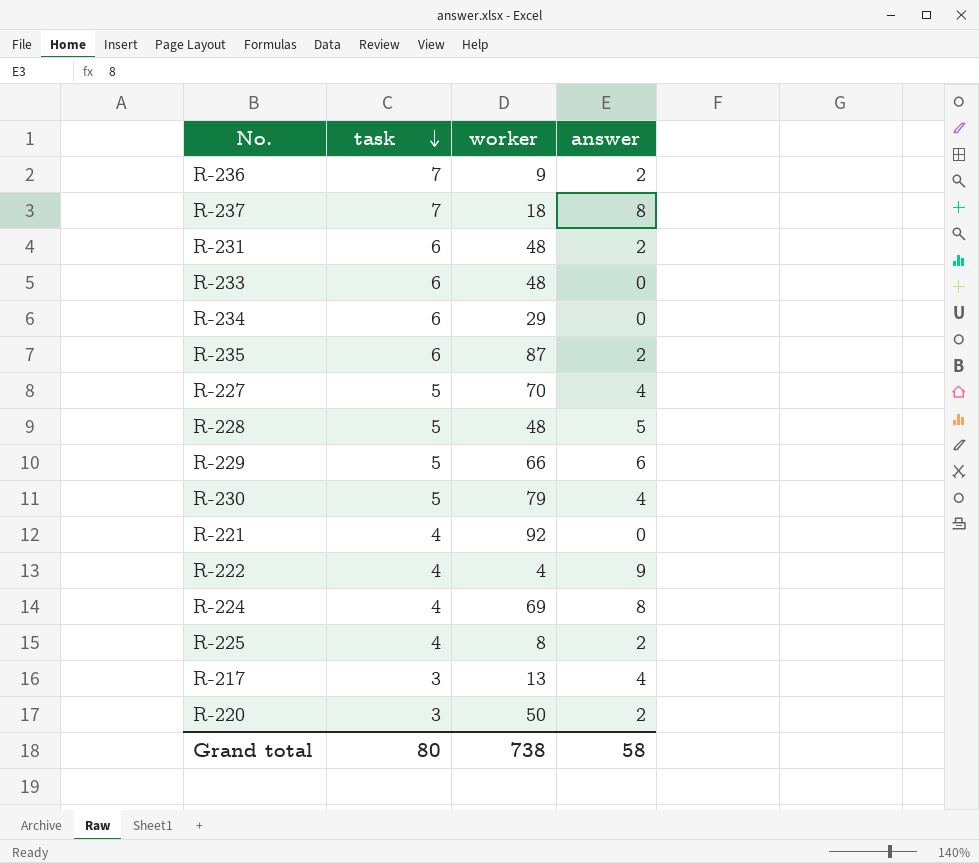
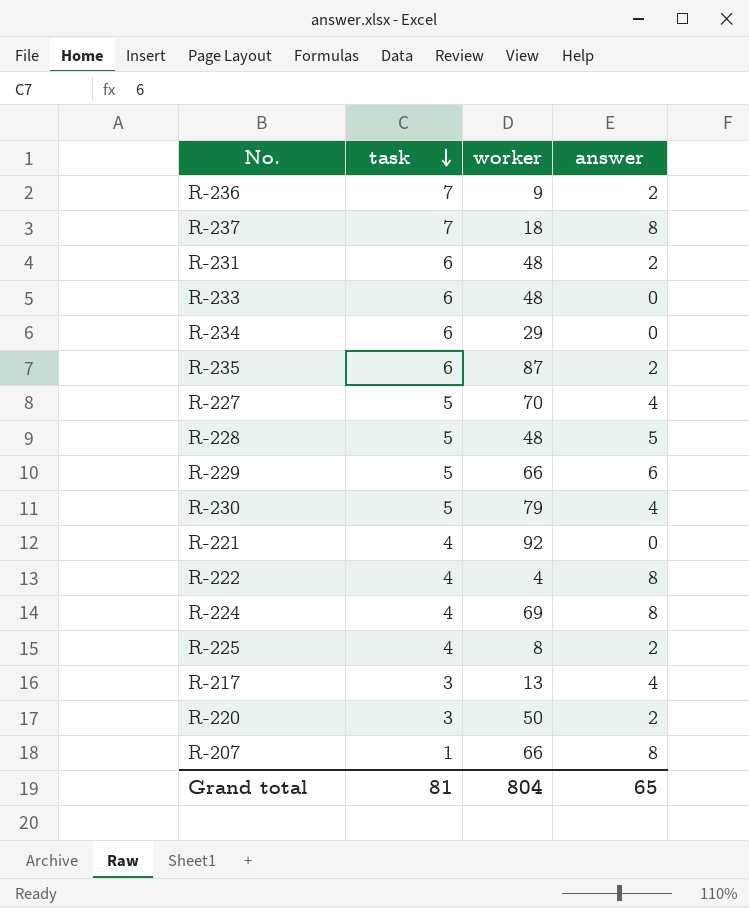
R-222 | answer: 9 -> 8
row R-207: none -> 1 | 66 | 8
Grand total | task: 80 -> 81
Grand total | worker: 738 -> 804
Grand total | answer: 58 -> 65

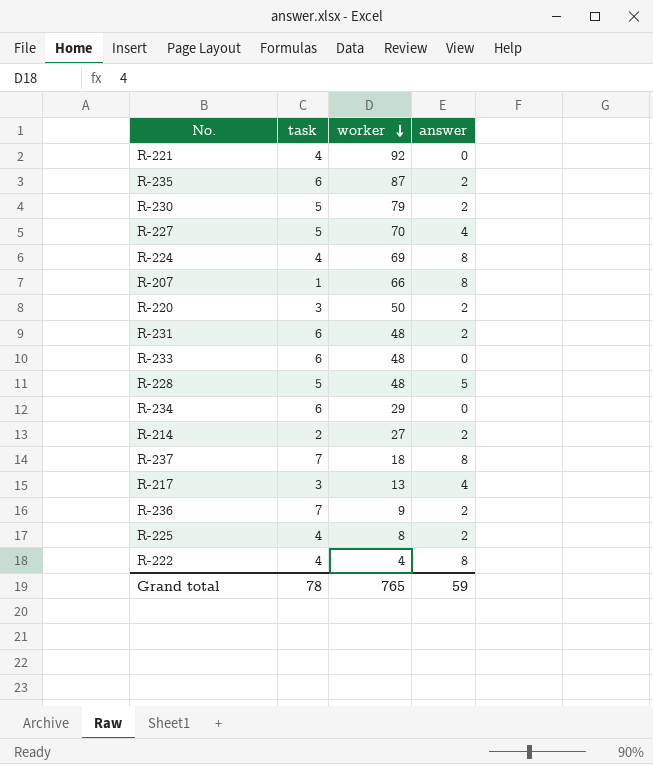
row order: task descending -> worker descending
row R-229: 5 | 66 | 6 -> none
R-230 | answer: 4 -> 2
row R-214: none -> 2 | 27 | 2
Grand total | task: 81 -> 78
Grand total | worker: 804 -> 765
Grand total | answer: 65 -> 59

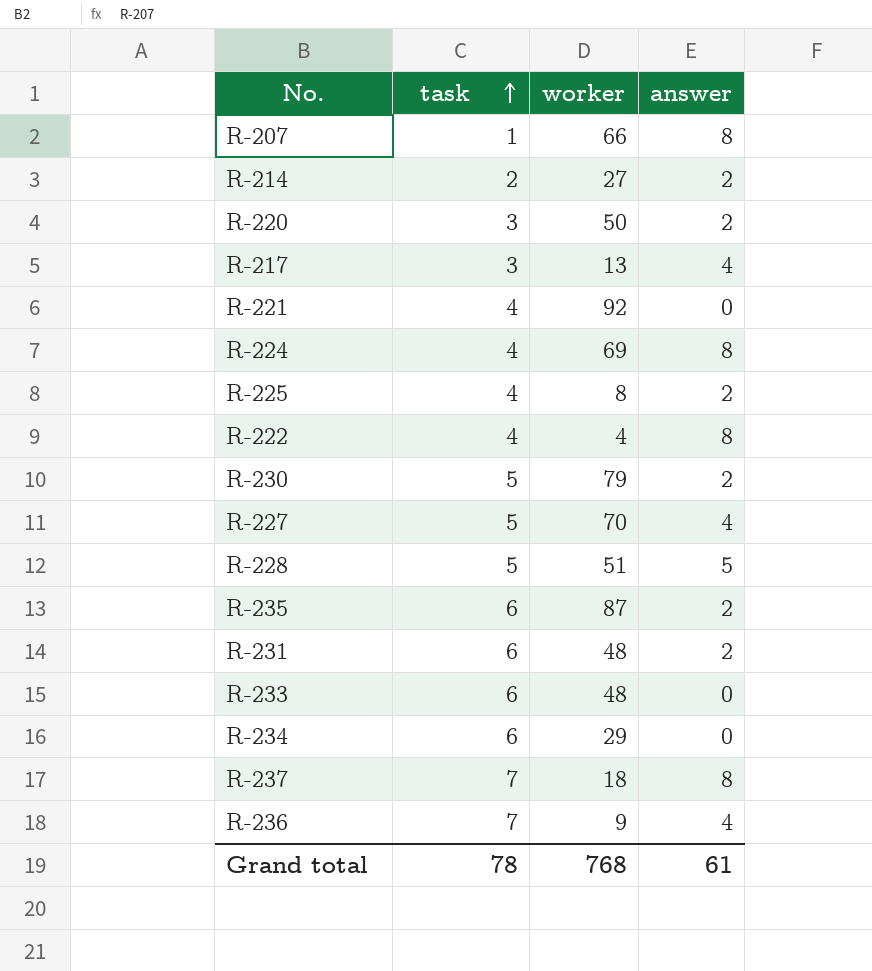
row order: worker descending -> task ascending
R-228 | worker: 48 -> 51
R-236 | answer: 2 -> 4
Grand total | worker: 765 -> 768
Grand total | answer: 59 -> 61

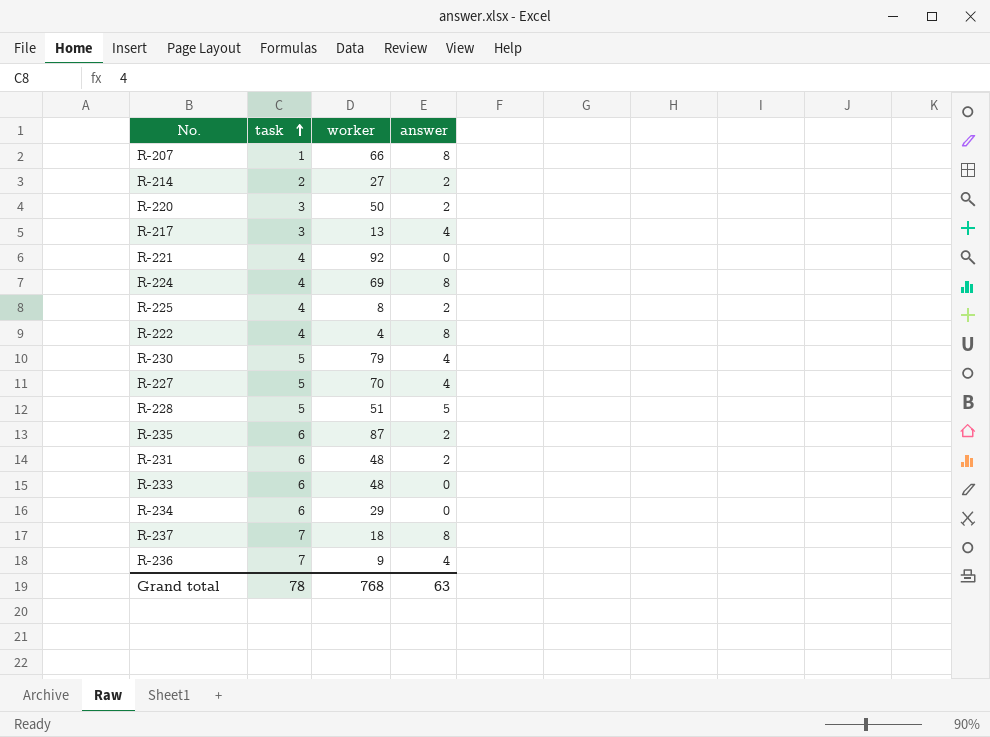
R-230 | answer: 2 -> 4
Grand total | answer: 61 -> 63

